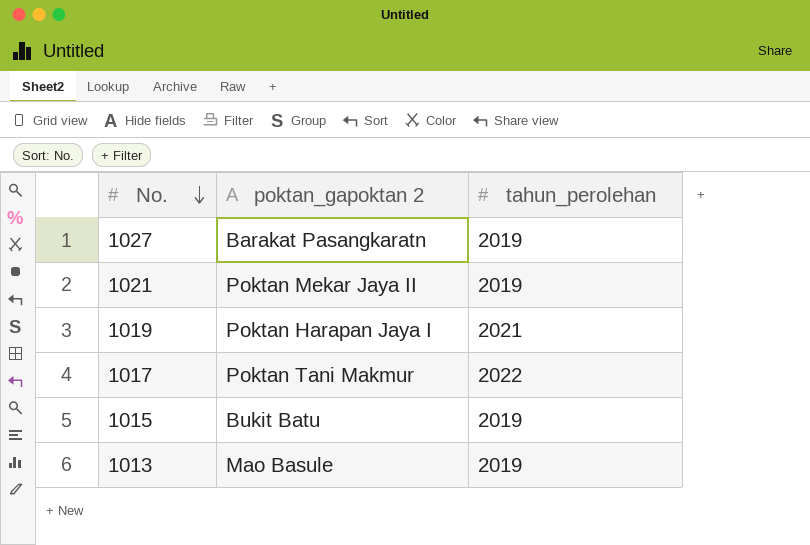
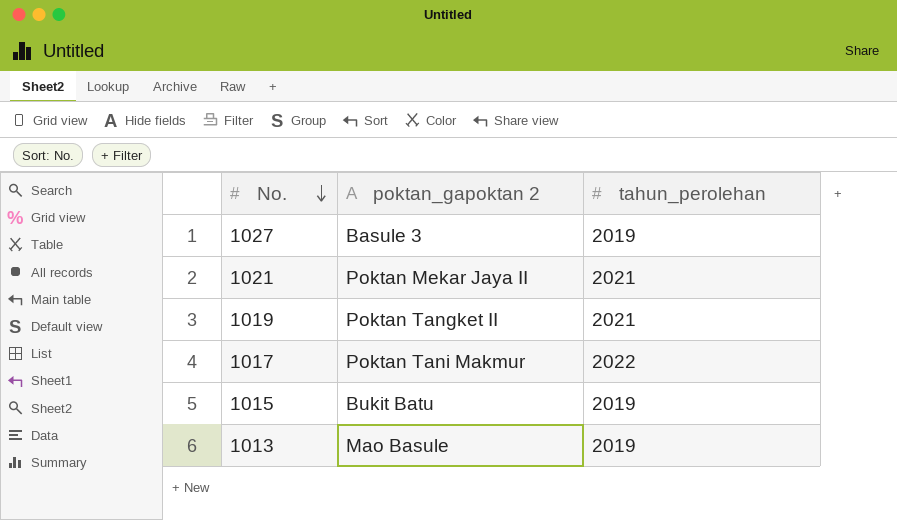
1027 | poktan_gapoktan 2: Barakat Pasangkaratn -> Basule 3
1021 | tahun_perolehan: 2019 -> 2021
1019 | poktan_gapoktan 2: Poktan Harapan Jaya I -> Poktan Tangket II

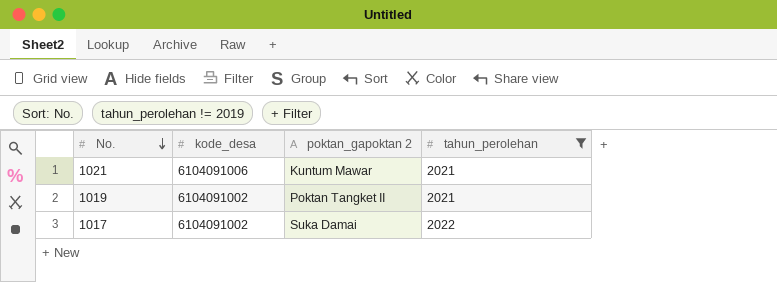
filter: none -> tahun_perolehan != 2019
column kode_desa | position: none -> 2
1021 | poktan_gapoktan 2: Poktan Mekar Jaya II -> Kuntum Mawar
1017 | poktan_gapoktan 2: Poktan Tani Makmur -> Suka Damai

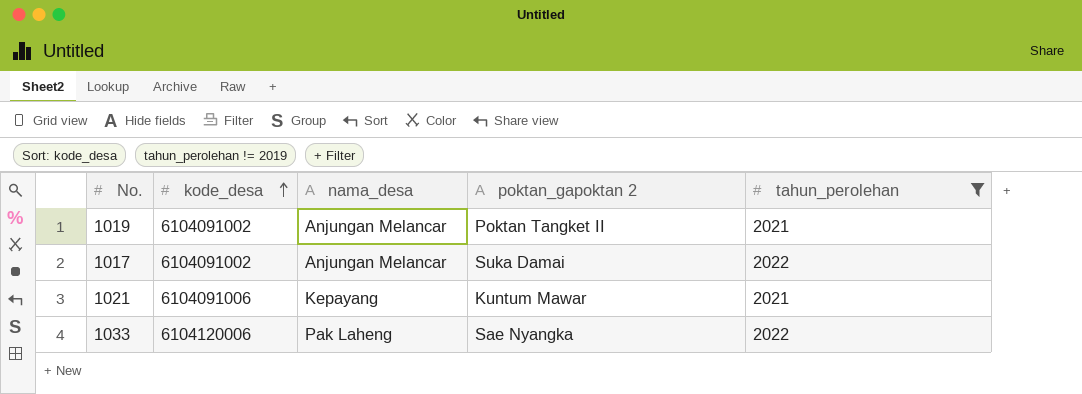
row order: No. descending -> kode_desa ascending
column nama_desa | position: none -> 3
row 1033: none -> 6104120006 | Pak Laheng | Sae Nyangka | 2022

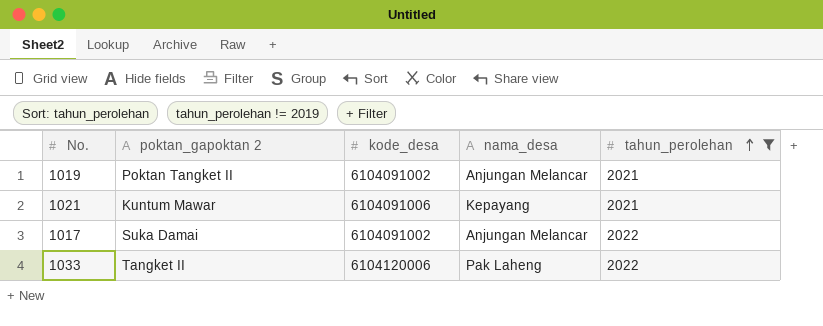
row order: kode_desa ascending -> tahun_perolehan ascending
column poktan_gapoktan 2 | position: 4 -> 2
1033 | poktan_gapoktan 2: Sae Nyangka -> Tangket II

